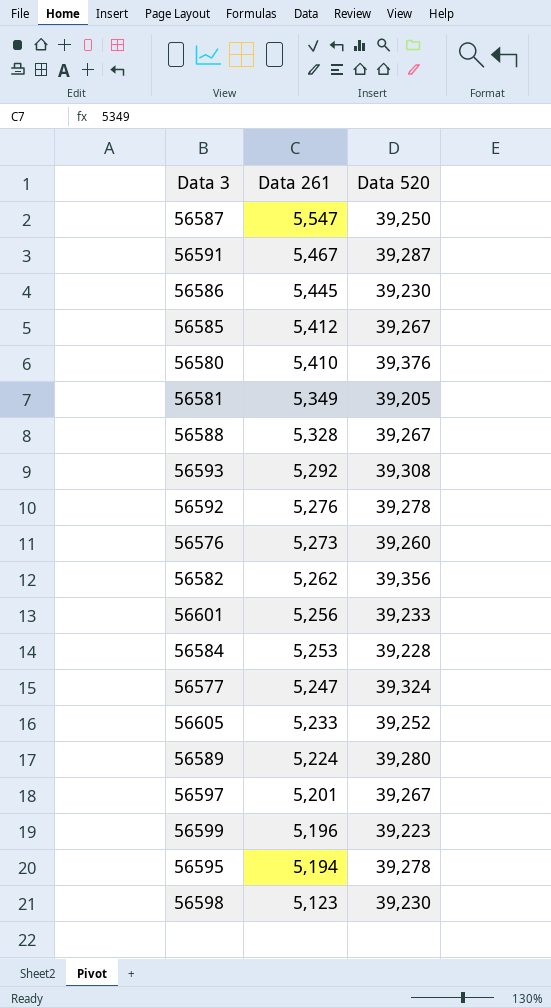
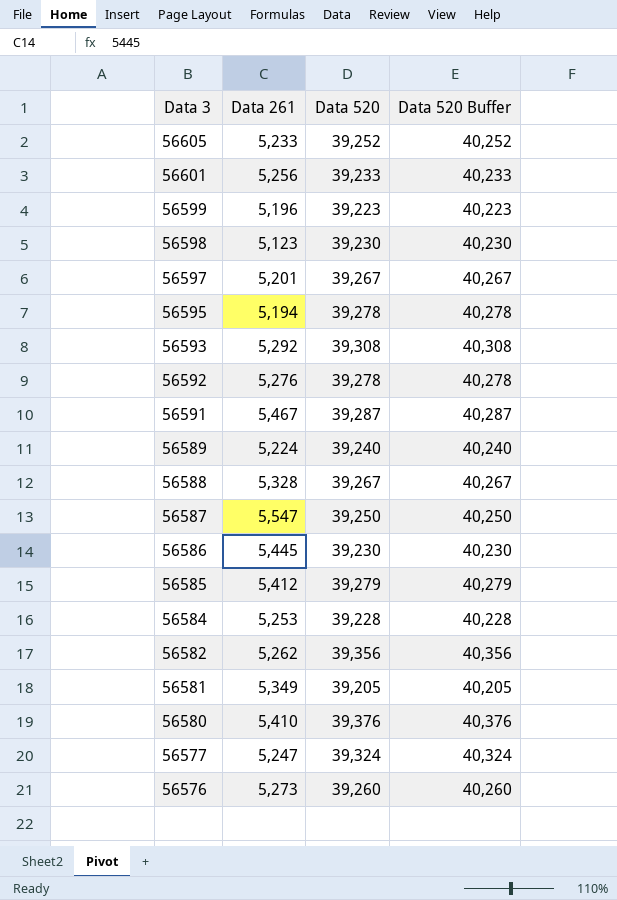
row order: Data 261 descending -> Data 3 descending
column Data 520 Buffer | formula: none -> [Data 520] + 1000
56589 | Data 520: 39,280 -> 39,240
56585 | Data 520: 39,267 -> 39,279

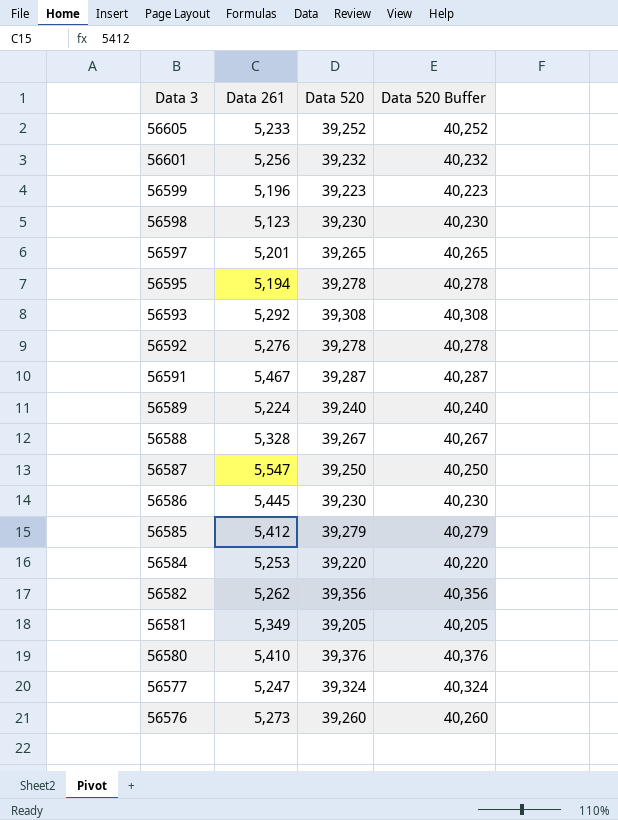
56601 | Data 520: 39,233 -> 39,232
56601 | Data 520 Buffer: 40,233 -> 40,232
56597 | Data 520: 39,267 -> 39,265
56597 | Data 520 Buffer: 40,267 -> 40,265
56584 | Data 520: 39,228 -> 39,220
56584 | Data 520 Buffer: 40,228 -> 40,220

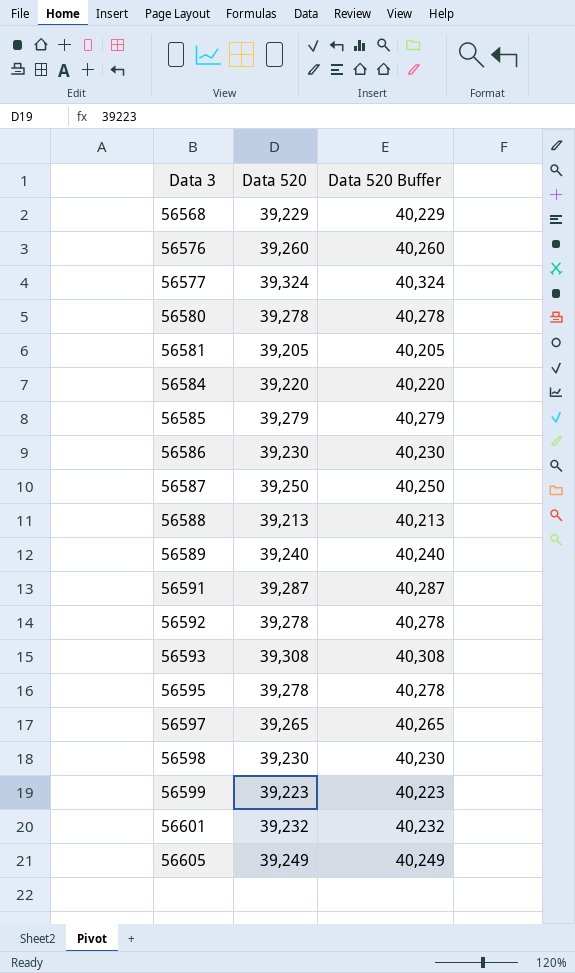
row order: Data 3 descending -> Data 3 ascending
column Data 261 | position: 2 -> none
row 56582: 5,262 | 39,356 | 40,356 -> none
row 56568: none -> 39,229 | 40,229
56580 | Data 520: 39,376 -> 39,278
56580 | Data 520 Buffer: 40,376 -> 40,278
56588 | Data 520: 39,267 -> 39,213
56588 | Data 520 Buffer: 40,267 -> 40,213
56605 | Data 520: 39,252 -> 39,249
56605 | Data 520 Buffer: 40,252 -> 40,249

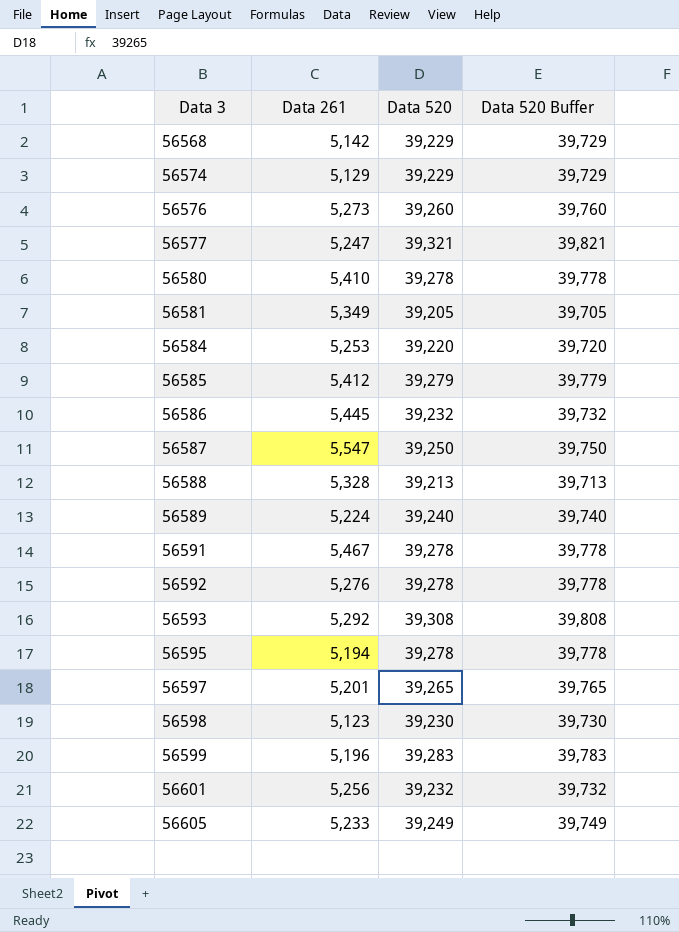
column Data 261 | position: none -> 2
column Data 520 Buffer | formula: [Data 520] + 1000 -> [Data 520] + 500
row 56574: none -> 5,129 | 39,229 | 39,729
56577 | Data 520: 39,324 -> 39,321
56586 | Data 520: 39,230 -> 39,232
56591 | Data 520: 39,287 -> 39,278
56599 | Data 520: 39,223 -> 39,283

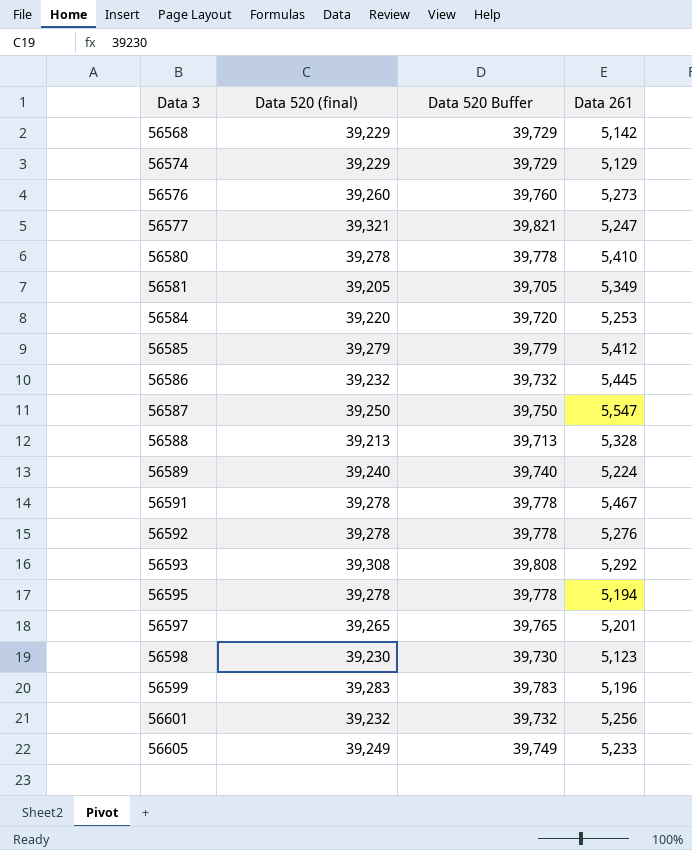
column name: Data 520 -> Data 520 (final)
column Data 261 | position: 2 -> 4

